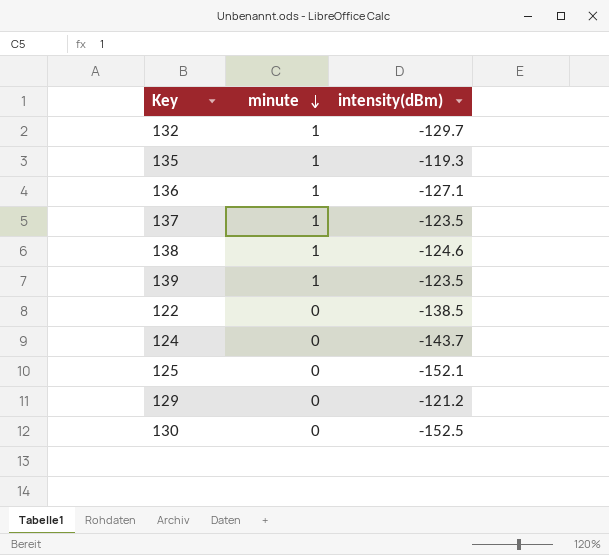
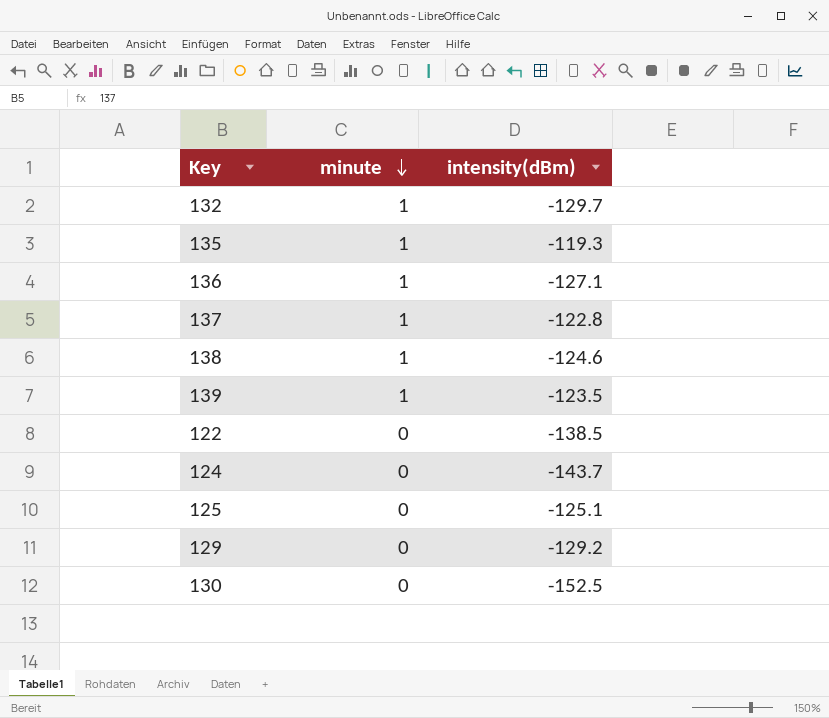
137 | intensity(dBm): -123.5 -> -122.8
125 | intensity(dBm): -152.1 -> -125.1
129 | intensity(dBm): -121.2 -> -129.2

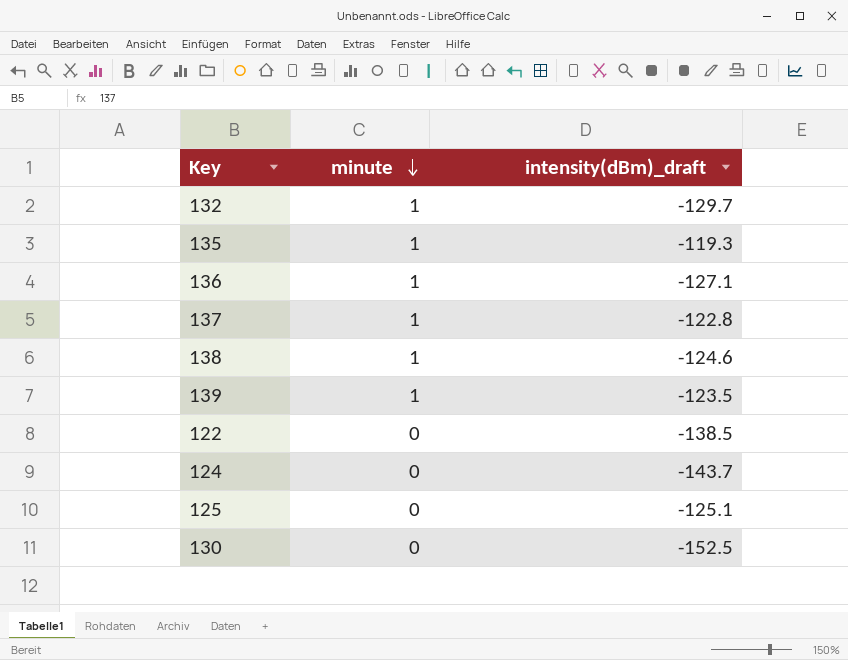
column name: intensity(dBm) -> intensity(dBm)_draft
row 129: 0 | -129.2 -> none

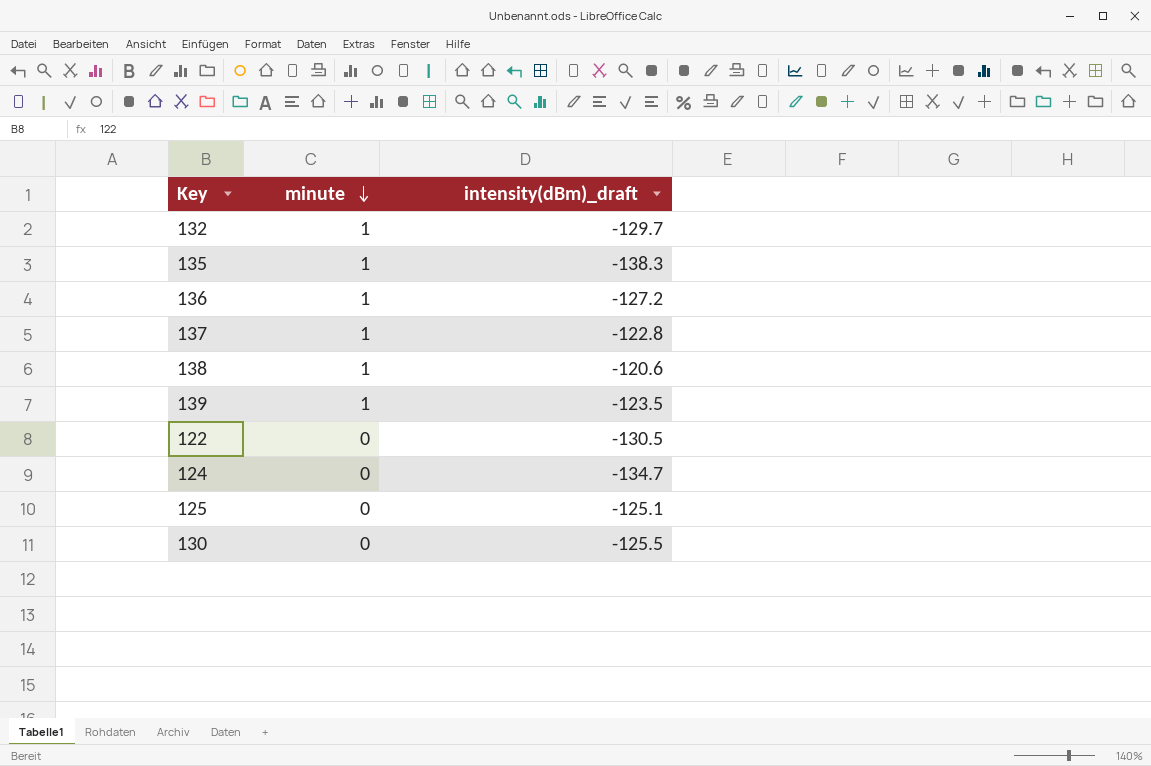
135 | intensity(dBm)_draft: -119.3 -> -138.3
136 | intensity(dBm)_draft: -127.1 -> -127.2
138 | intensity(dBm)_draft: -124.6 -> -120.6
122 | intensity(dBm)_draft: -138.5 -> -130.5
124 | intensity(dBm)_draft: -143.7 -> -134.7
130 | intensity(dBm)_draft: -152.5 -> -125.5

